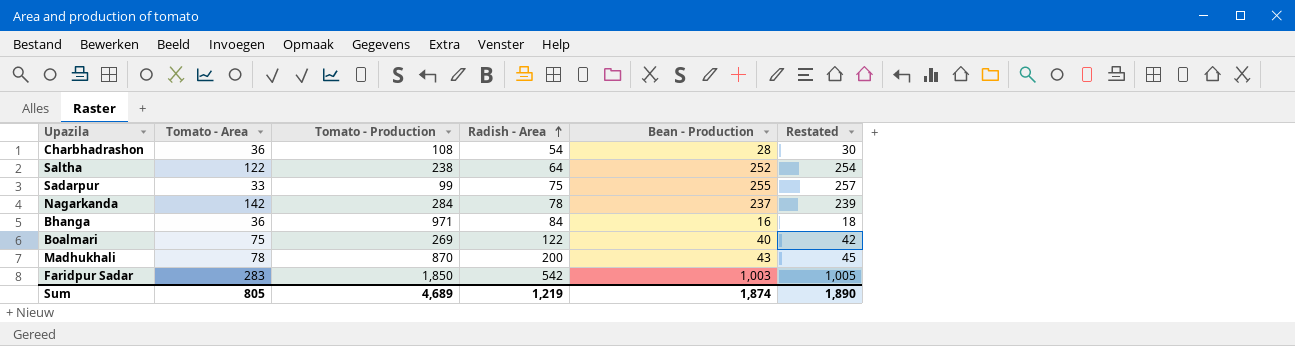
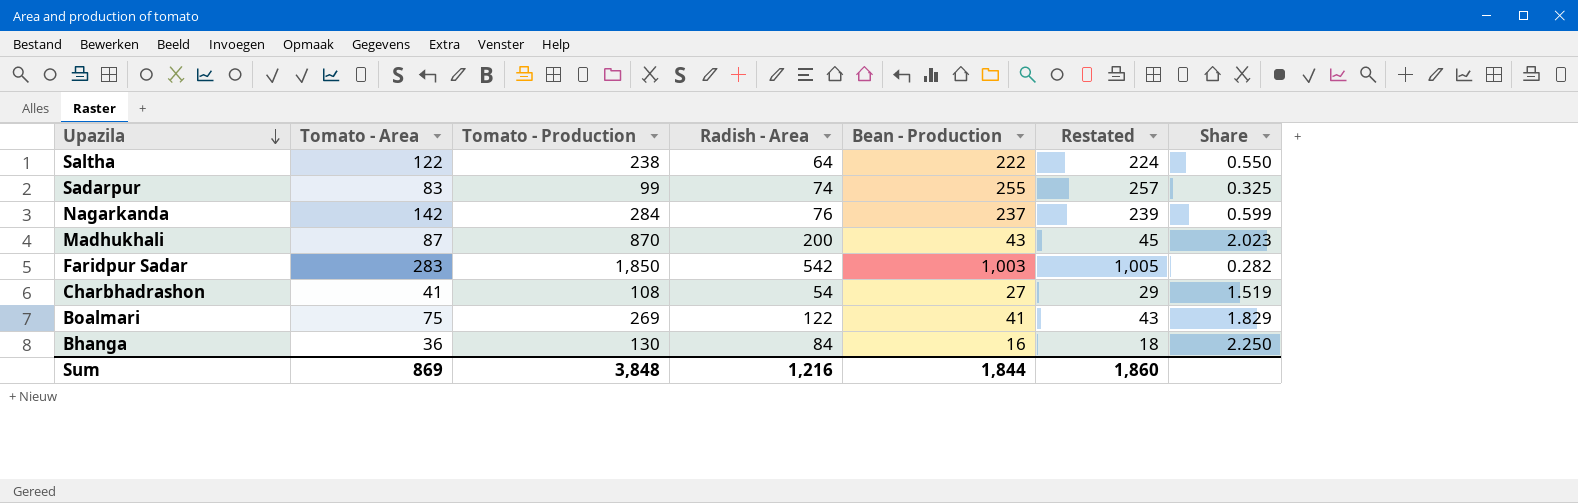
row order: Radish - Area ascending -> Upazila descending
column Share | formula: none -> [Tomato - Area] / [Bean - Production]
Saltha | Bean - Production: 252 -> 222
Saltha | Restated: 254 -> 224
Sadarpur | Tomato - Area: 33 -> 83
Sadarpur | Radish - Area: 75 -> 74
Nagarkanda | Radish - Area: 78 -> 76
Madhukhali | Tomato - Area: 78 -> 87
Charbhadrashon | Tomato - Area: 36 -> 41
Charbhadrashon | Bean - Production: 28 -> 27
Charbhadrashon | Restated: 30 -> 29
Boalmari | Bean - Production: 40 -> 41
Boalmari | Restated: 42 -> 43
Bhanga | Tomato - Production: 971 -> 130
Sum | Tomato - Area: 805 -> 869
Sum | Tomato - Production: 4,689 -> 3,848
Sum | Radish - Area: 1,219 -> 1,216
Sum | Bean - Production: 1,874 -> 1,844
Sum | Restated: 1,890 -> 1,860

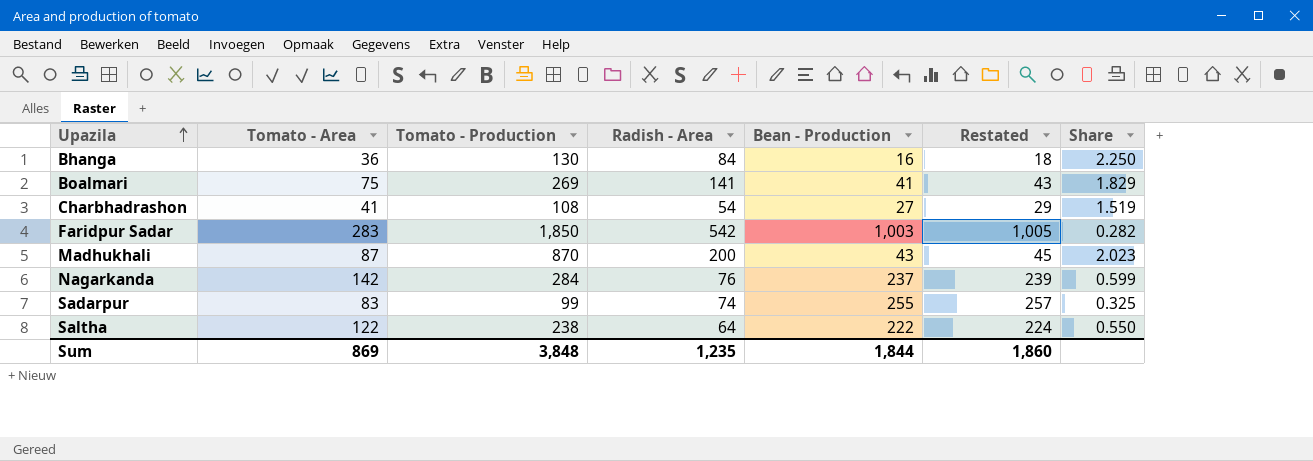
row order: Upazila descending -> Upazila ascending
Boalmari | Radish - Area: 122 -> 141
Sum | Radish - Area: 1,216 -> 1,235

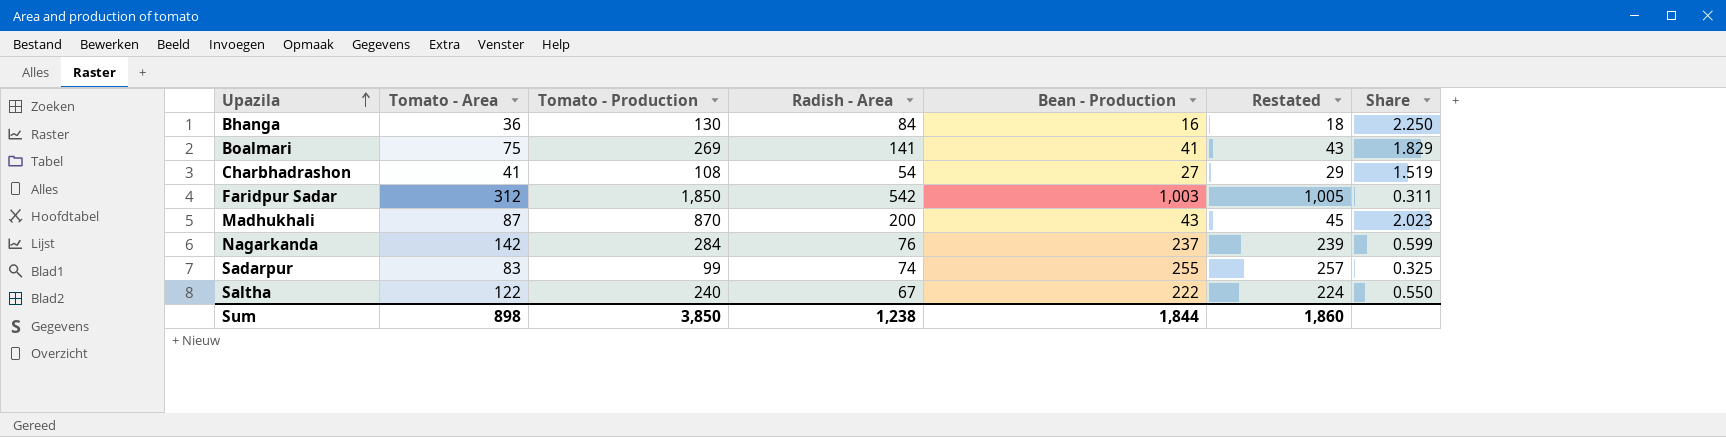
Faridpur Sadar | Tomato - Area: 283 -> 312
Faridpur Sadar | Share: 0.282 -> 0.311
Saltha | Tomato - Production: 238 -> 240
Saltha | Radish - Area: 64 -> 67
Sum | Tomato - Area: 869 -> 898
Sum | Tomato - Production: 3,848 -> 3,850
Sum | Radish - Area: 1,235 -> 1,238

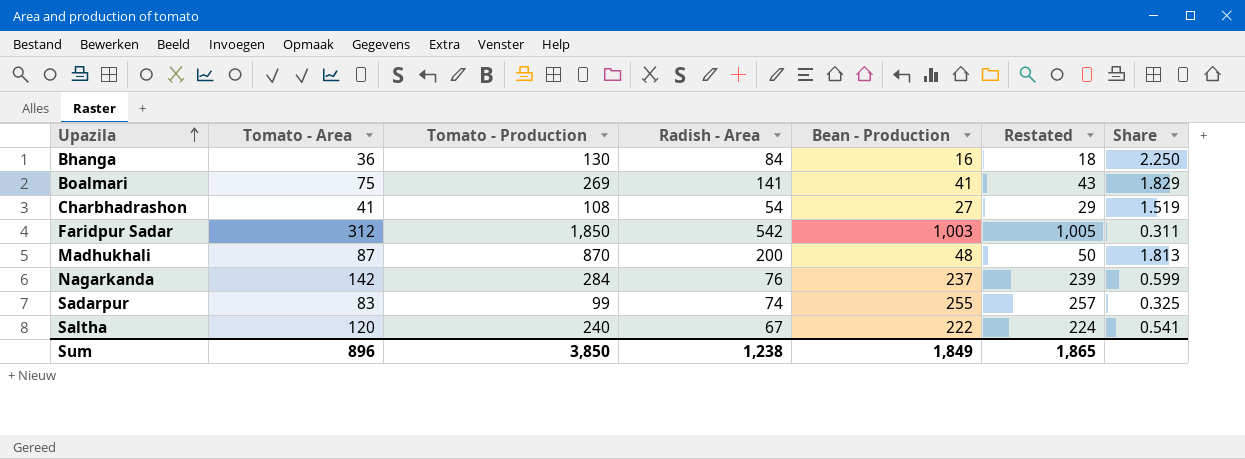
Madhukhali | Bean - Production: 43 -> 48
Madhukhali | Restated: 45 -> 50
Madhukhali | Share: 2.023 -> 1.813
Saltha | Tomato - Area: 122 -> 120
Saltha | Share: 0.550 -> 0.541
Sum | Tomato - Area: 898 -> 896
Sum | Bean - Production: 1,844 -> 1,849
Sum | Restated: 1,860 -> 1,865

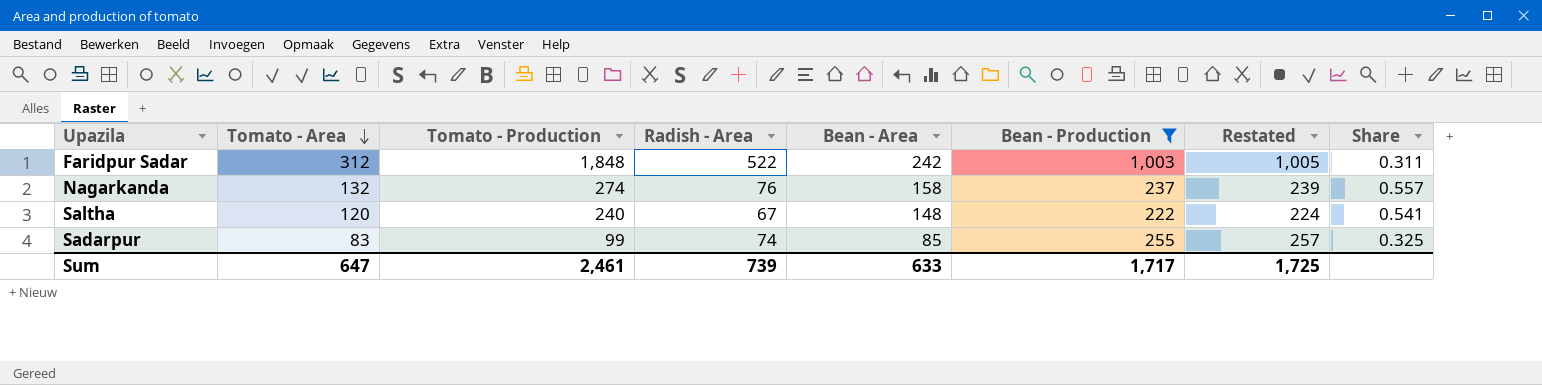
filter: none -> Bean - Production >= 222
row order: Upazila ascending -> Tomato - Area descending
column Bean - Area | position: none -> 5
Faridpur Sadar | Tomato - Production: 1,850 -> 1,848
Faridpur Sadar | Radish - Area: 542 -> 522
Nagarkanda | Tomato - Area: 142 -> 132
Nagarkanda | Tomato - Production: 284 -> 274
Nagarkanda | Share: 0.599 -> 0.557
Sum | Tomato - Area: 896 -> 647
Sum | Tomato - Production: 3,850 -> 2,461
Sum | Radish - Area: 1,238 -> 739
Sum | Bean - Production: 1,849 -> 1,717
Sum | Restated: 1,865 -> 1,725

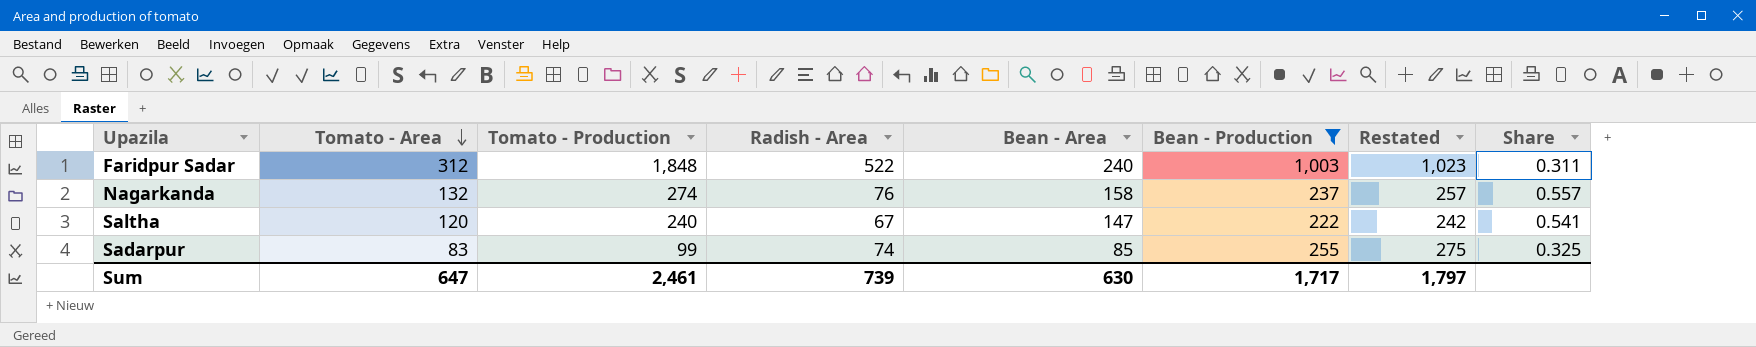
column Restated | formula: [Bean - Production] + 2 -> [Bean - Production] + 20
Faridpur Sadar | Bean - Area: 242 -> 240
Saltha | Bean - Area: 148 -> 147
Sum | Bean - Area: 633 -> 630
Sum | Restated: 1,725 -> 1,797

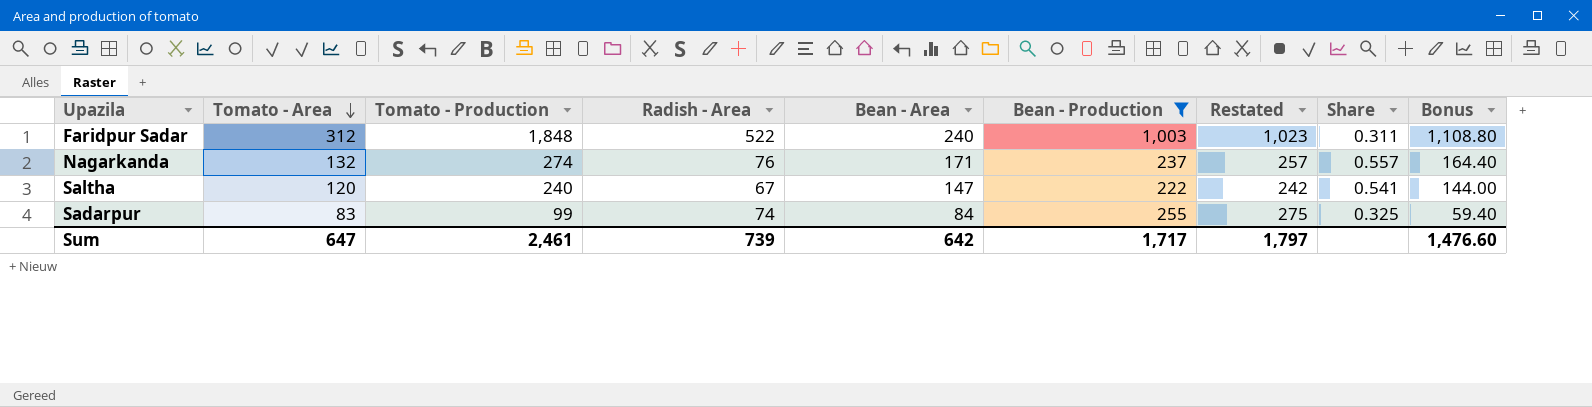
column Bonus | formula: none -> [Tomato - Production] * 0.6
Nagarkanda | Bean - Area: 158 -> 171
Sadarpur | Bean - Area: 85 -> 84
Sum | Bean - Area: 630 -> 642

